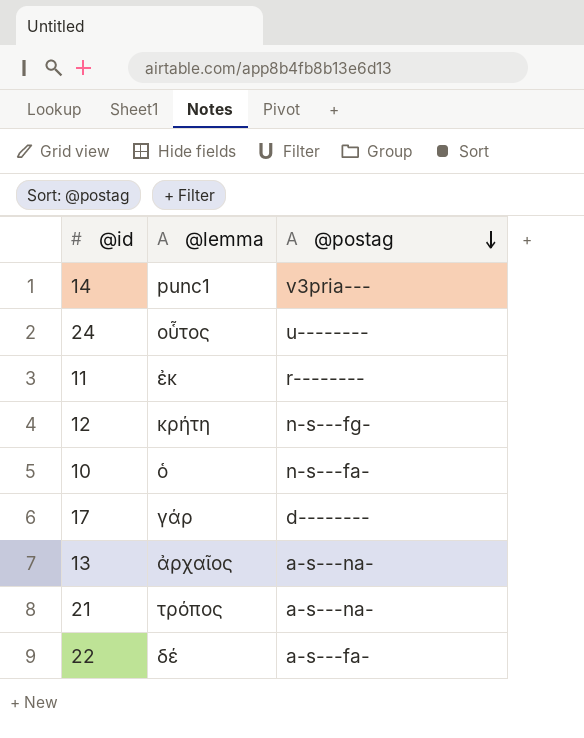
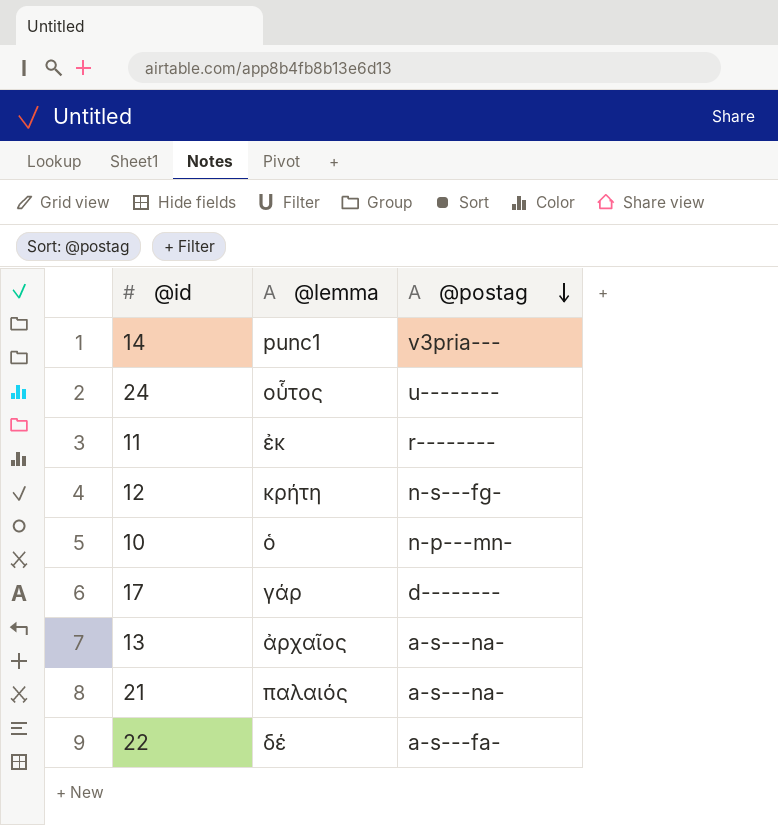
10 | @postag: n-s---fa- -> n-p---mn-
21 | @lemma: τρόπος -> παλαιός

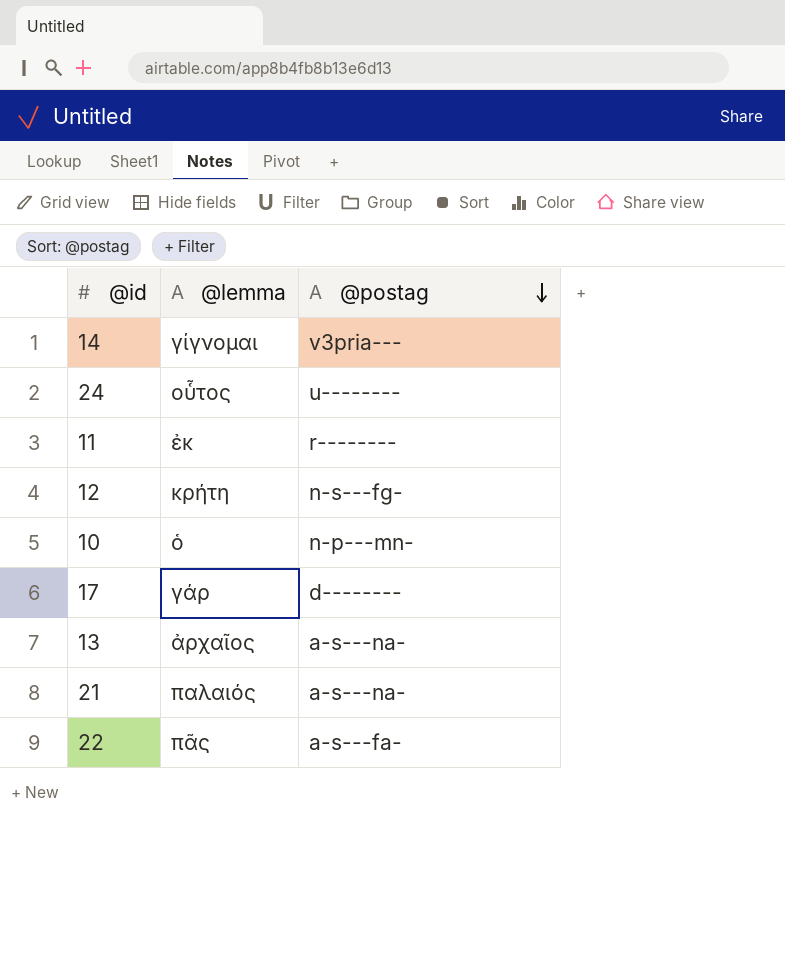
14 | @lemma: punc1 -> γίγνομαι
22 | @lemma: δέ -> πᾶς

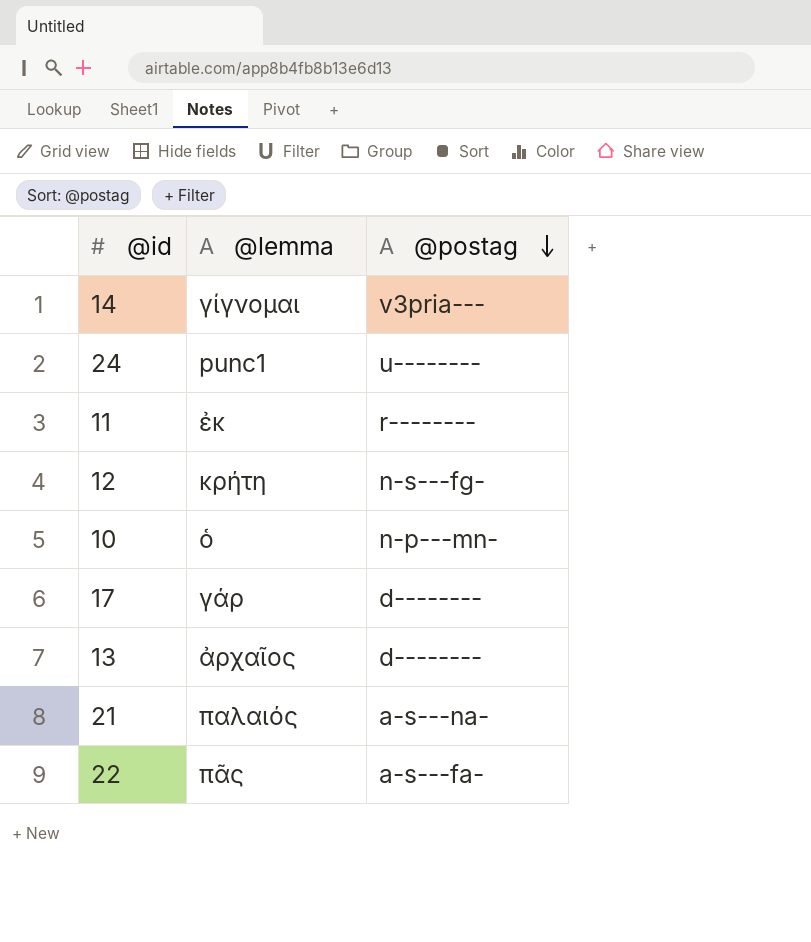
24 | @lemma: οὗτος -> punc1
13 | @postag: a-s---na- -> d--------

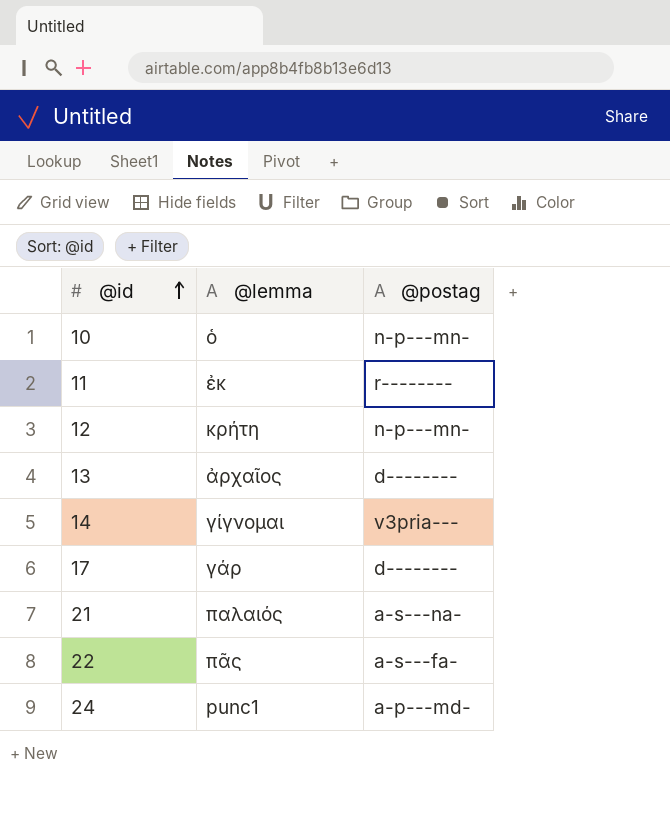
row order: @postag descending -> @id ascending
12 | @postag: n-s---fg- -> n-p---mn-
24 | @postag: u-------- -> a-p---md-

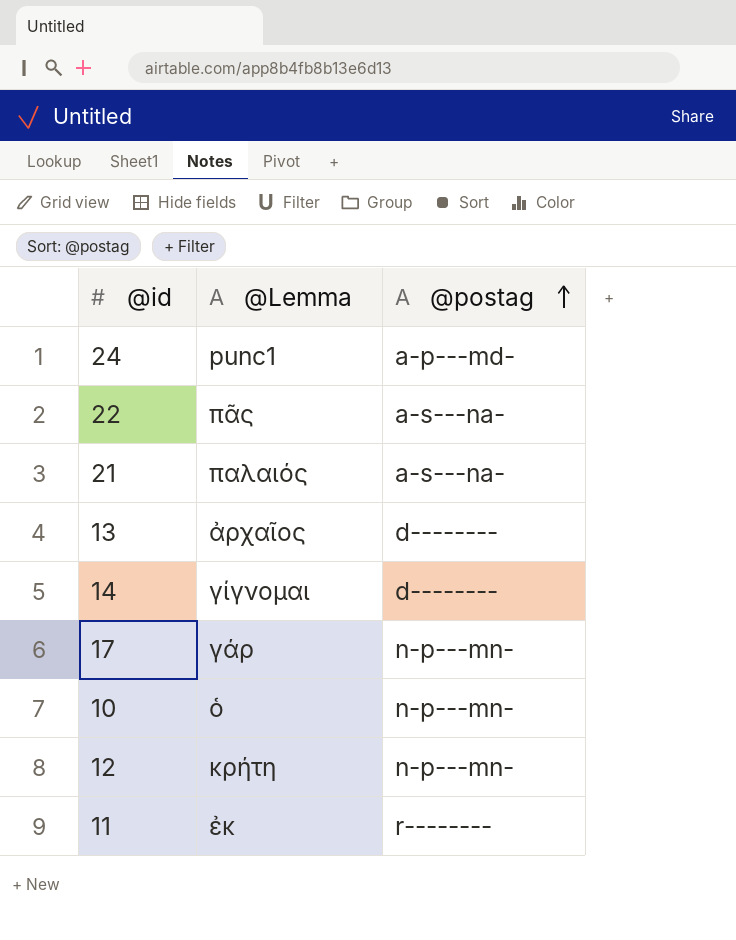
row order: @id ascending -> @postag ascending
column name: @lemma -> @Lemma
22 | @postag: a-s---fa- -> a-s---na-
14 | @postag: v3pria--- -> d--------
17 | @postag: d-------- -> n-p---mn-

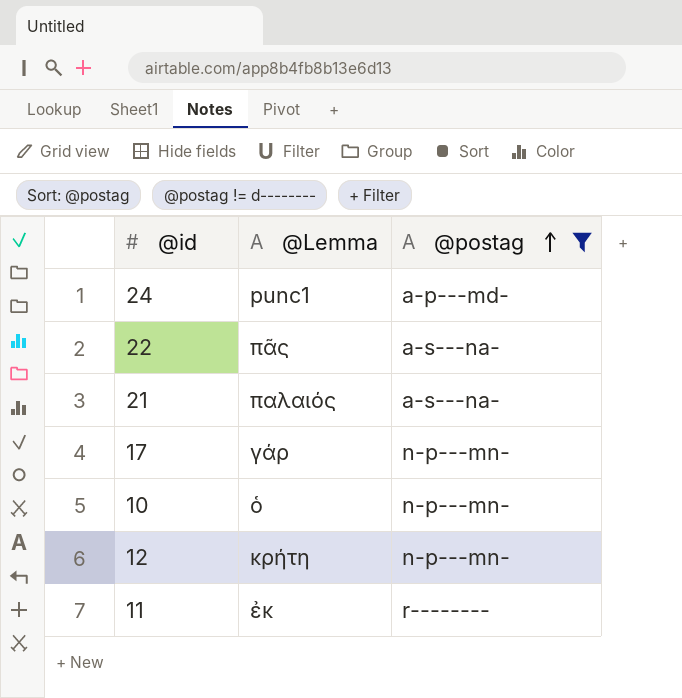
filter: none -> @postag != d--------

